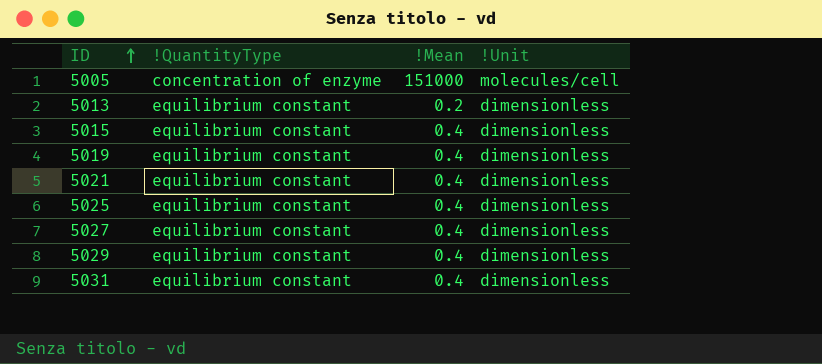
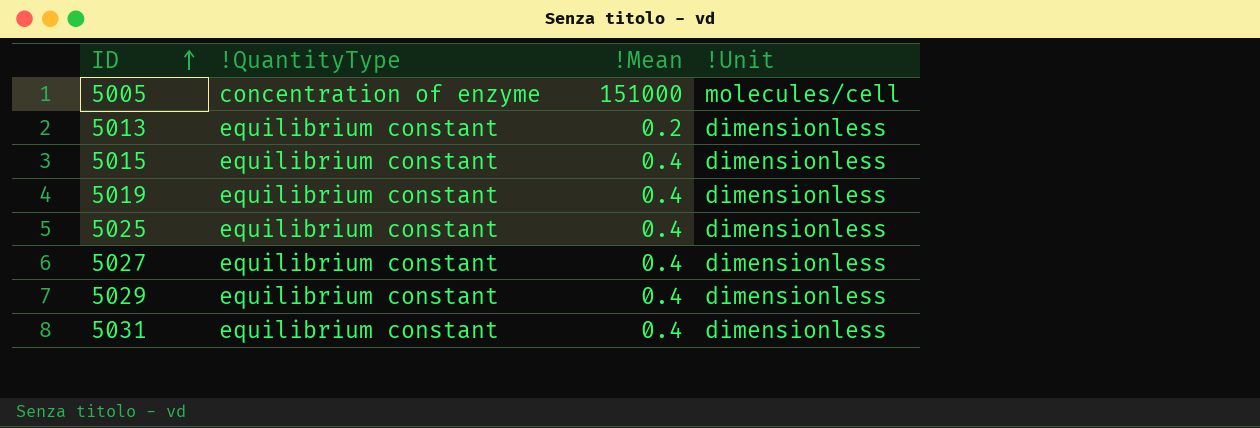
row 5021: equilibrium constant | 0.4 | dimensionless -> none

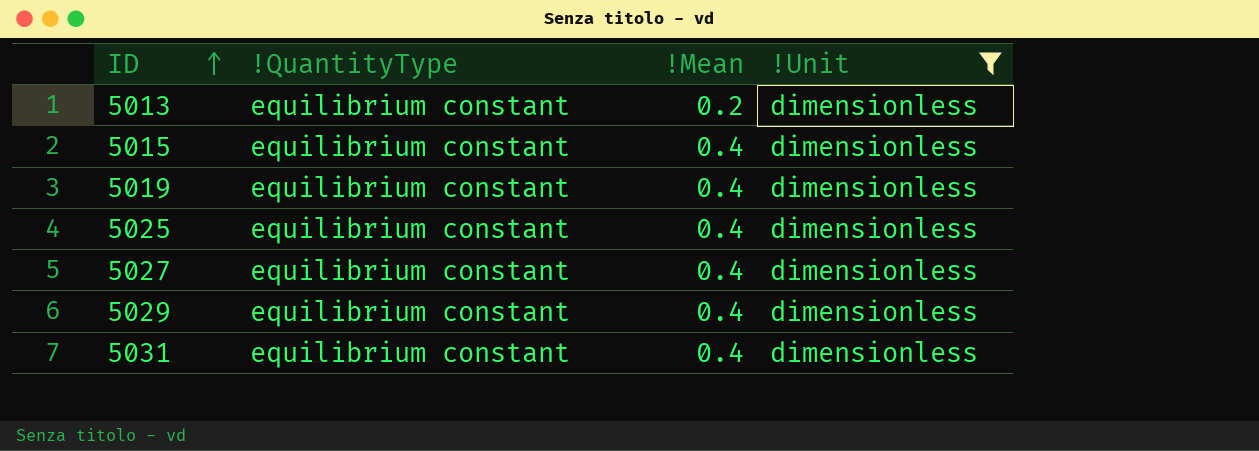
filter: none -> !Unit = dimensionless

